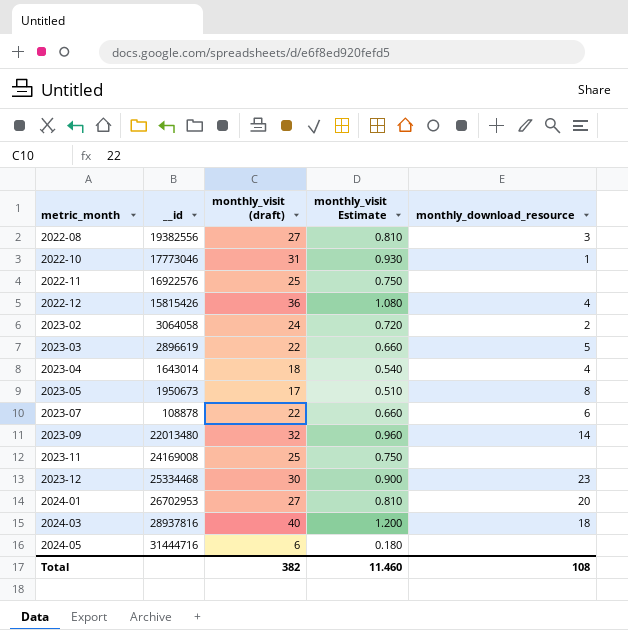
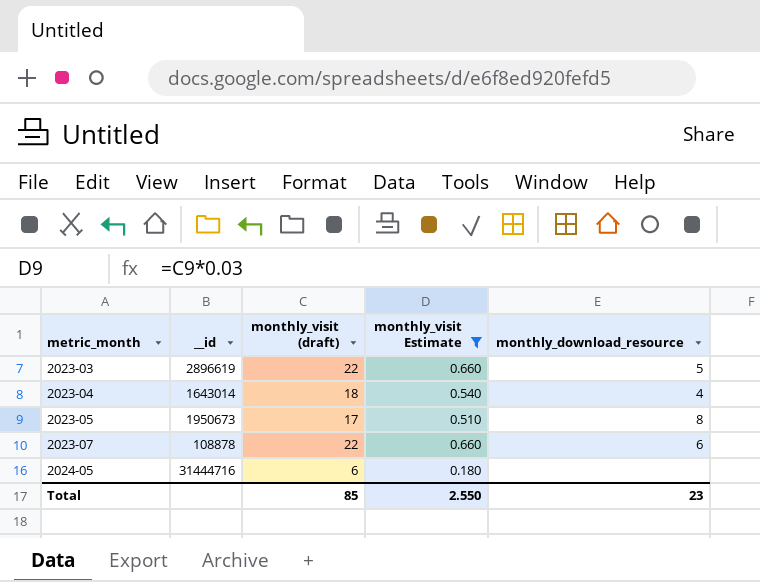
filter: none -> monthly_visit Estimate <= 0.660
Total | monthly_visit (draft): 382 -> 85
Total | monthly_visit Estimate: 11.460 -> 2.550
Total | monthly_download_resource: 108 -> 23

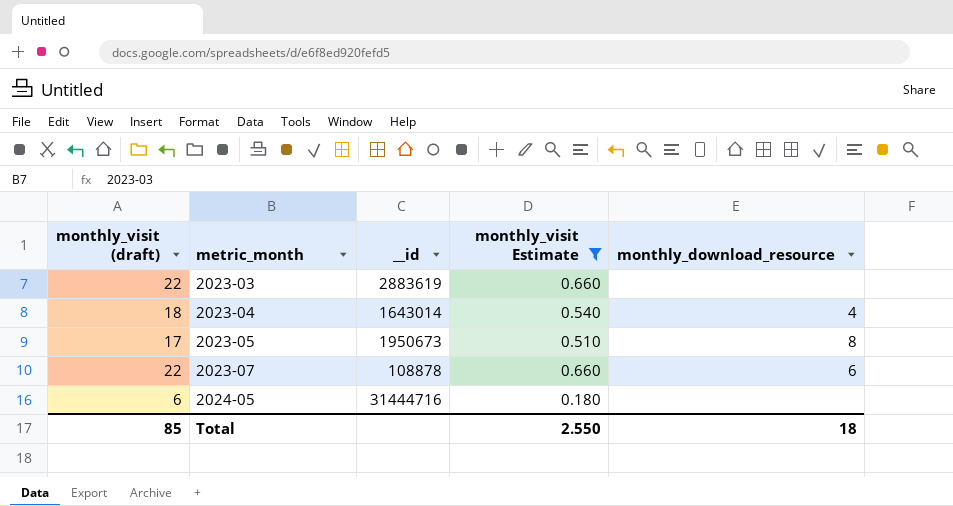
column monthly_visit (draft) | position: 3 -> 1
2023-03 | __id: 2896619 -> 2883619
2023-03 | monthly_download_resource: 5 -> none
Total | monthly_download_resource: 23 -> 18

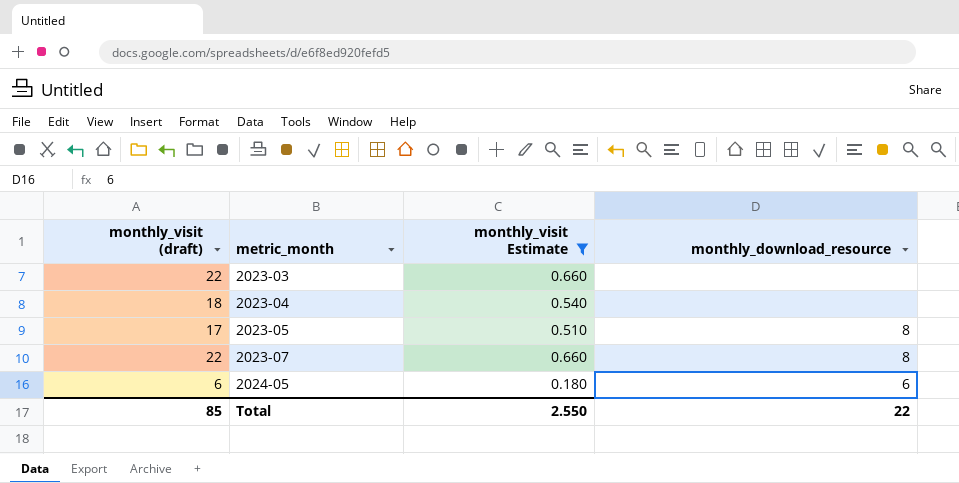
column __id | position: 3 -> none
2023-04 | monthly_download_resource: 4 -> none
2023-07 | monthly_download_resource: 6 -> 8
2024-05 | monthly_download_resource: none -> 6
Total | monthly_download_resource: 18 -> 22

